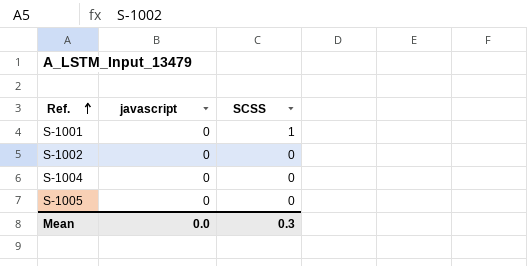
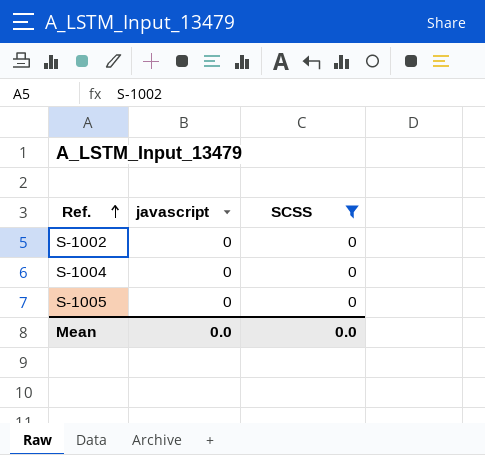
filter: none -> SCSS = 0
Mean | SCSS: 0.3 -> 0.0

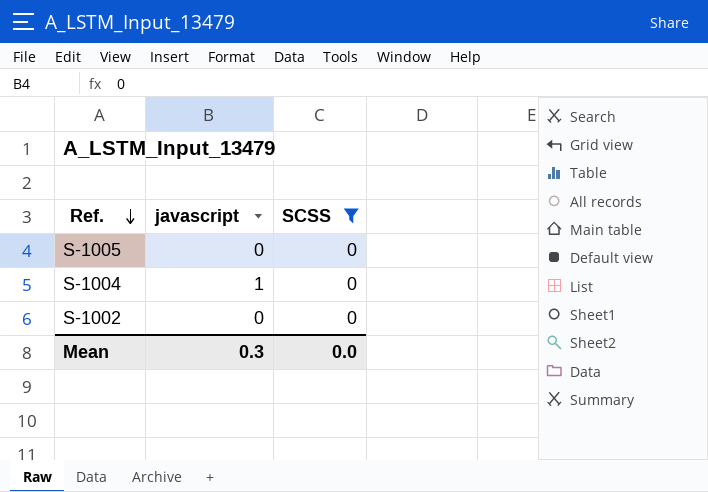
row order: Ref. ascending -> Ref. descending
S-1004 | javascript: 0 -> 1
Mean | javascript: 0.0 -> 0.3

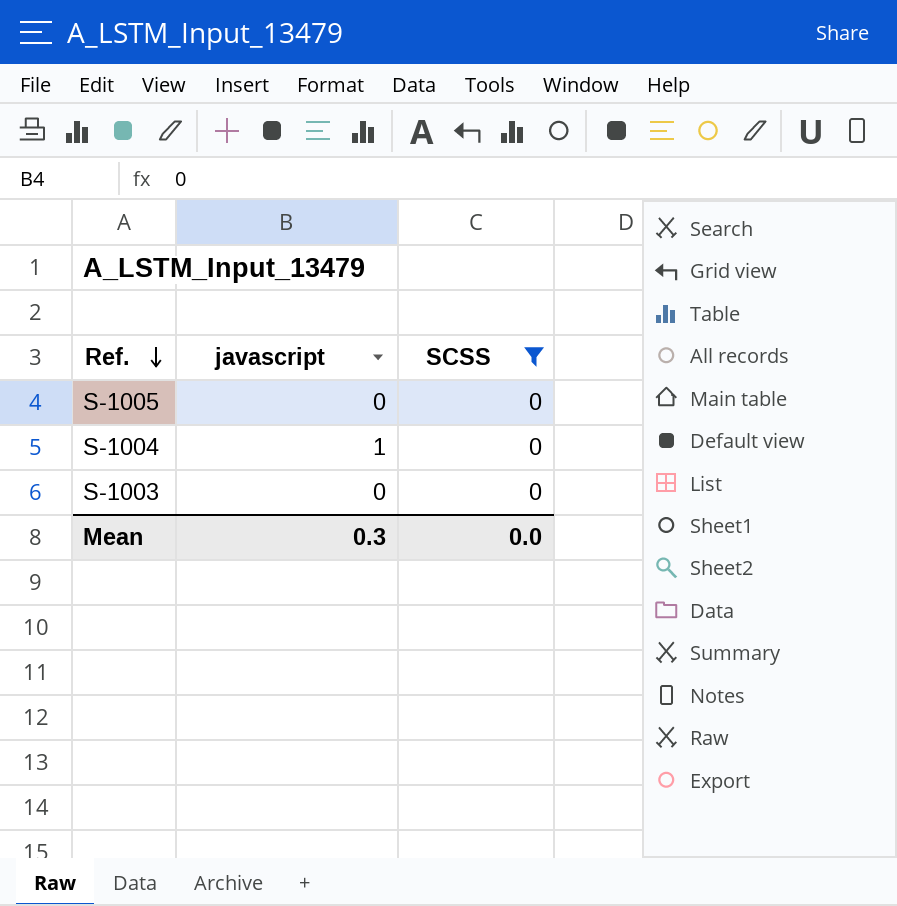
row S-1002: 0 | 0 -> none
row S-1003: none -> 0 | 0

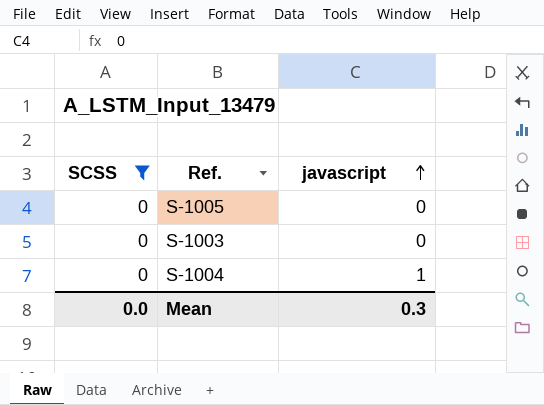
row order: Ref. descending -> javascript ascending
column SCSS | position: 3 -> 1

